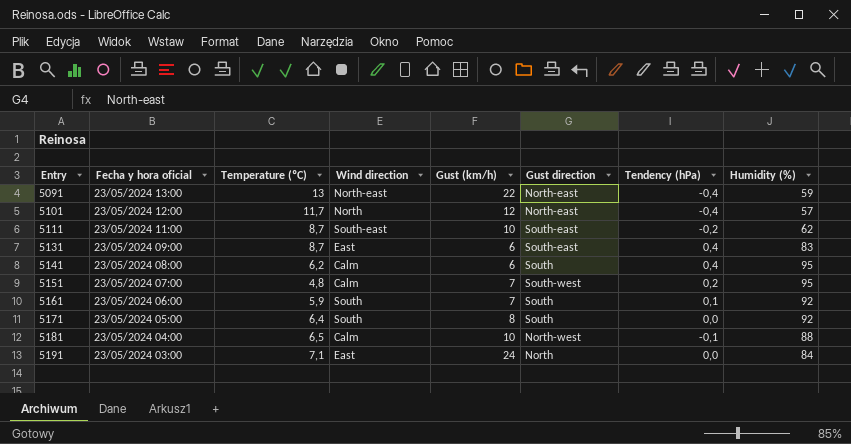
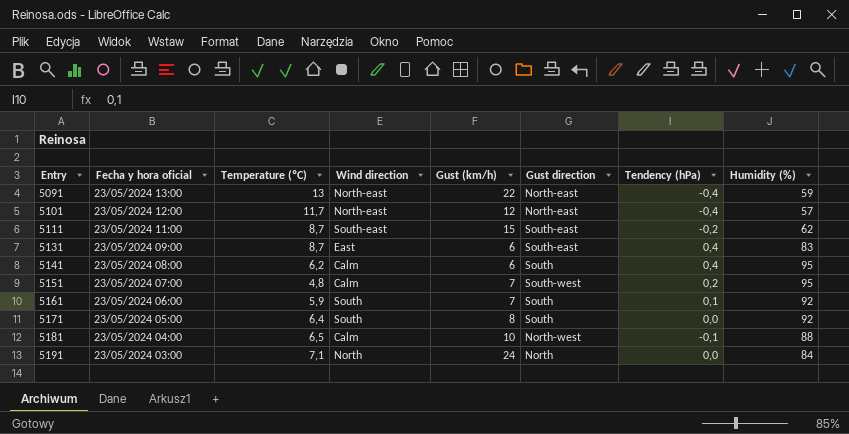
5101 | Wind direction: North -> North-east
5111 | Gust (km/h): 10 -> 15
5191 | Wind direction: East -> North

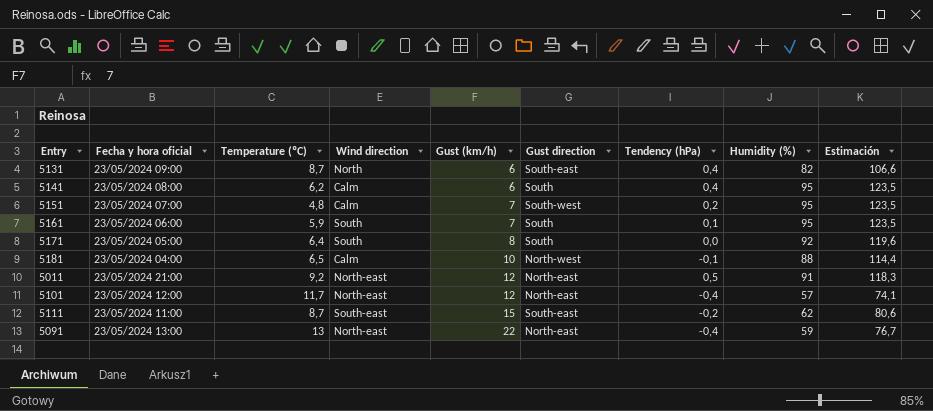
row order: Entry ascending -> Gust (km/h) ascending
column Estimación | formula: none -> [Humidity (%)] * 1,3
row 5191: 23/05/2024 03:00 | 7,1 | North | 24 | North | 0,0 | 84 -> none
5131 | Wind direction: East -> North
5131 | Humidity (%): 83 -> 82
5161 | Humidity (%): 92 -> 95
row 5011: none -> 23/05/2024 21:00 | 9,2 | North-east | 12 | North-east | 0,5 | 91 | 118,3

